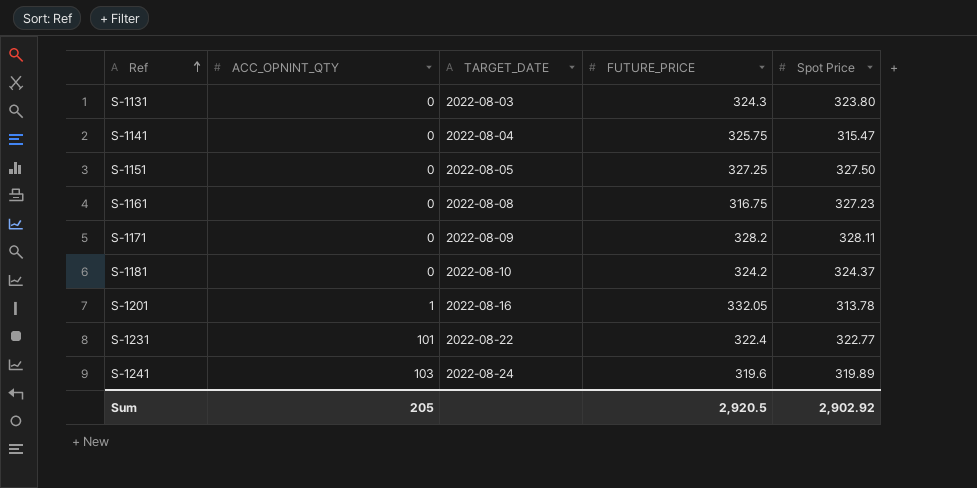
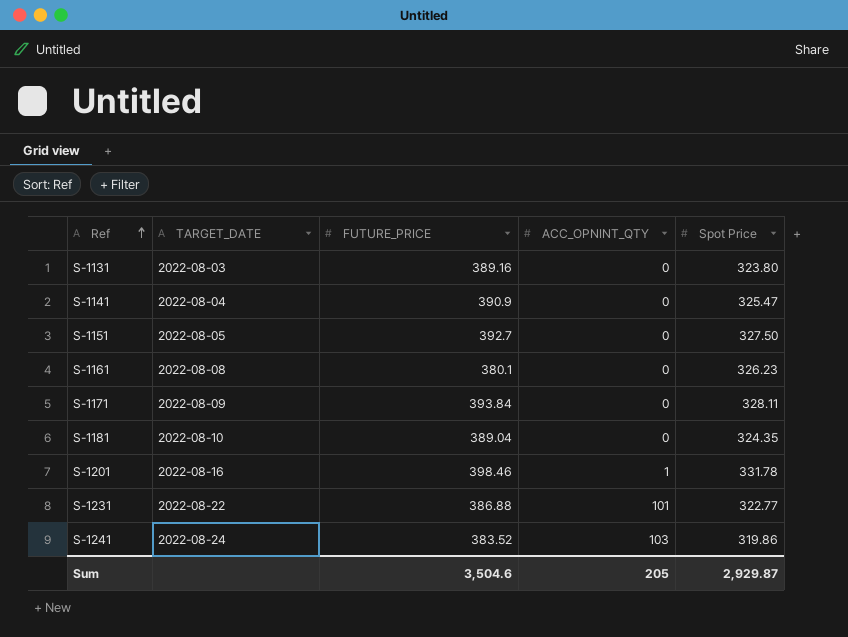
column ACC_OPNINT_QTY | position: 2 -> 4
S-1131 | FUTURE_PRICE: 324.3 -> 389.16
S-1141 | FUTURE_PRICE: 325.75 -> 390.9
S-1141 | Spot Price: 315.47 -> 325.47
S-1151 | FUTURE_PRICE: 327.25 -> 392.7
S-1161 | FUTURE_PRICE: 316.75 -> 380.1
S-1161 | Spot Price: 327.23 -> 326.23
S-1171 | FUTURE_PRICE: 328.2 -> 393.84
S-1181 | FUTURE_PRICE: 324.2 -> 389.04
S-1181 | Spot Price: 324.37 -> 324.35
S-1201 | FUTURE_PRICE: 332.05 -> 398.46
S-1201 | Spot Price: 313.78 -> 331.78
S-1231 | FUTURE_PRICE: 322.4 -> 386.88
S-1241 | FUTURE_PRICE: 319.6 -> 383.52
S-1241 | Spot Price: 319.89 -> 319.86
Sum | FUTURE_PRICE: 2,920.5 -> 3,504.6
Sum | Spot Price: 2,902.92 -> 2,929.87

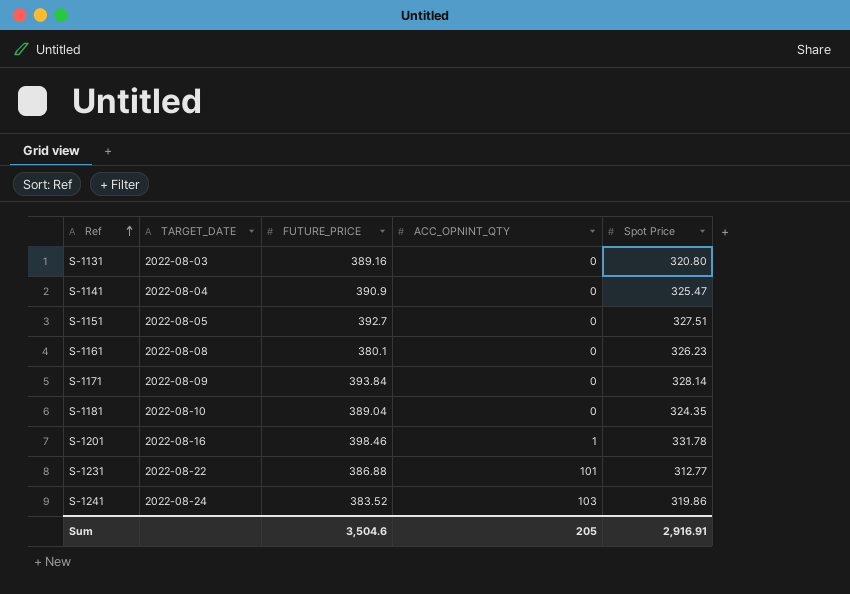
S-1131 | Spot Price: 323.80 -> 320.80
S-1151 | Spot Price: 327.50 -> 327.51
S-1171 | Spot Price: 328.11 -> 328.14
S-1231 | Spot Price: 322.77 -> 312.77
Sum | Spot Price: 2,929.87 -> 2,916.91

